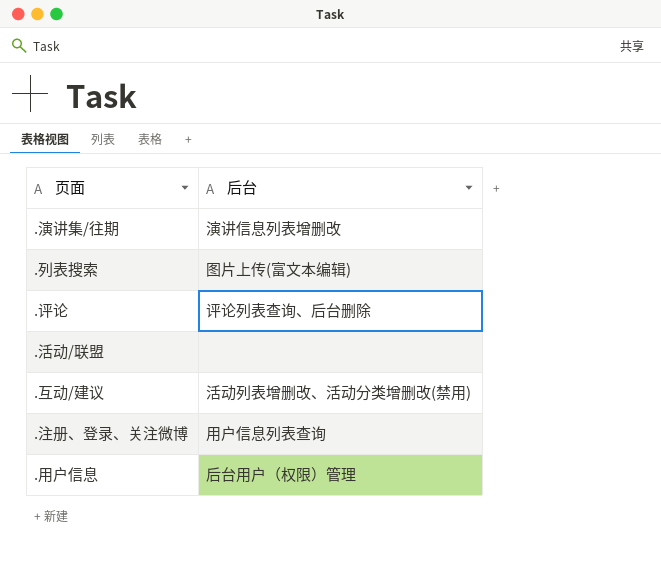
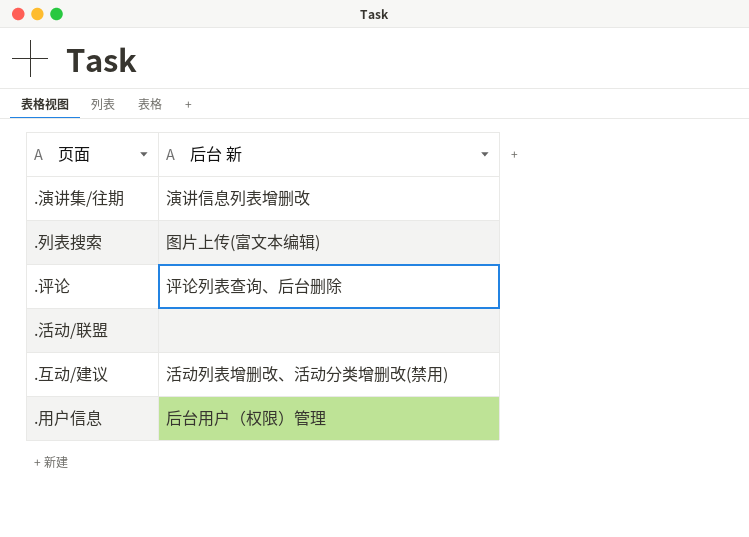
column name: 后台 -> 后台 新
row .注册、登录、关注微博: 用户信息列表查询 -> none

